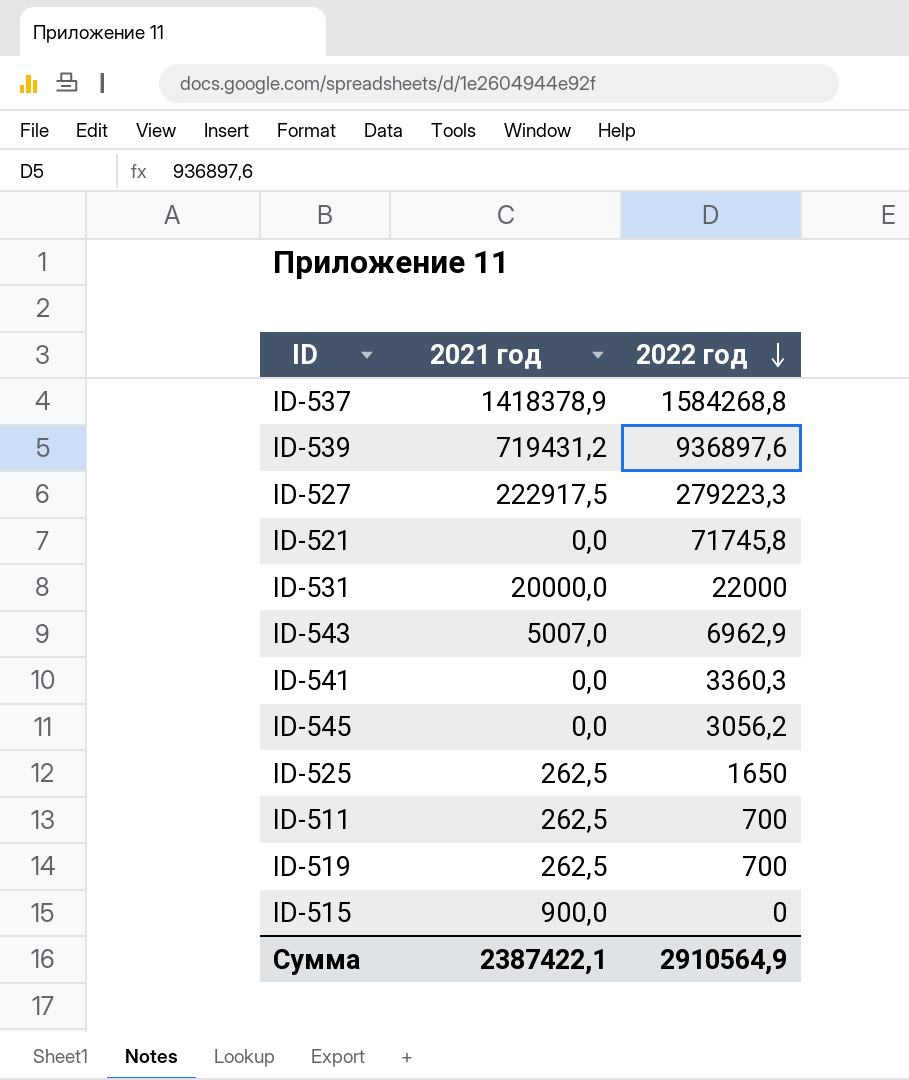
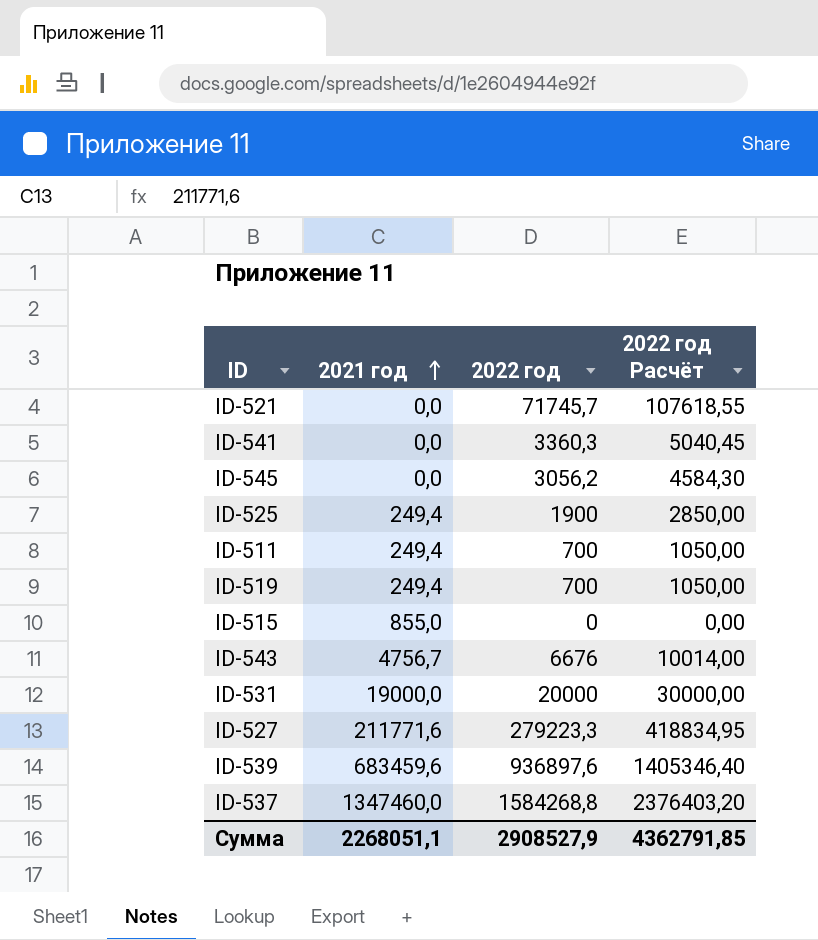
row order: 2022 год descending -> 2021 год ascending
column 2022 год Расчёт | formula: none -> [2022 год] * 1,5
ID-521 | 2022 год: 71745,8 -> 71745,7
ID-525 | 2021 год: 262,5 -> 249,4
ID-525 | 2022 год: 1650 -> 1900
ID-511 | 2021 год: 262,5 -> 249,4
ID-519 | 2021 год: 262,5 -> 249,4
ID-515 | 2021 год: 900,0 -> 855,0
ID-543 | 2021 год: 5007,0 -> 4756,7
ID-543 | 2022 год: 6962,9 -> 6676
ID-531 | 2021 год: 20000,0 -> 19000,0
ID-531 | 2022 год: 22000 -> 20000
ID-527 | 2021 год: 222917,5 -> 211771,6
ID-539 | 2021 год: 719431,2 -> 683459,6
ID-537 | 2021 год: 1418378,9 -> 1347460,0
Сумма | 2021 год: 2387422,1 -> 2268051,1
Сумма | 2022 год: 2910564,9 -> 2908527,9

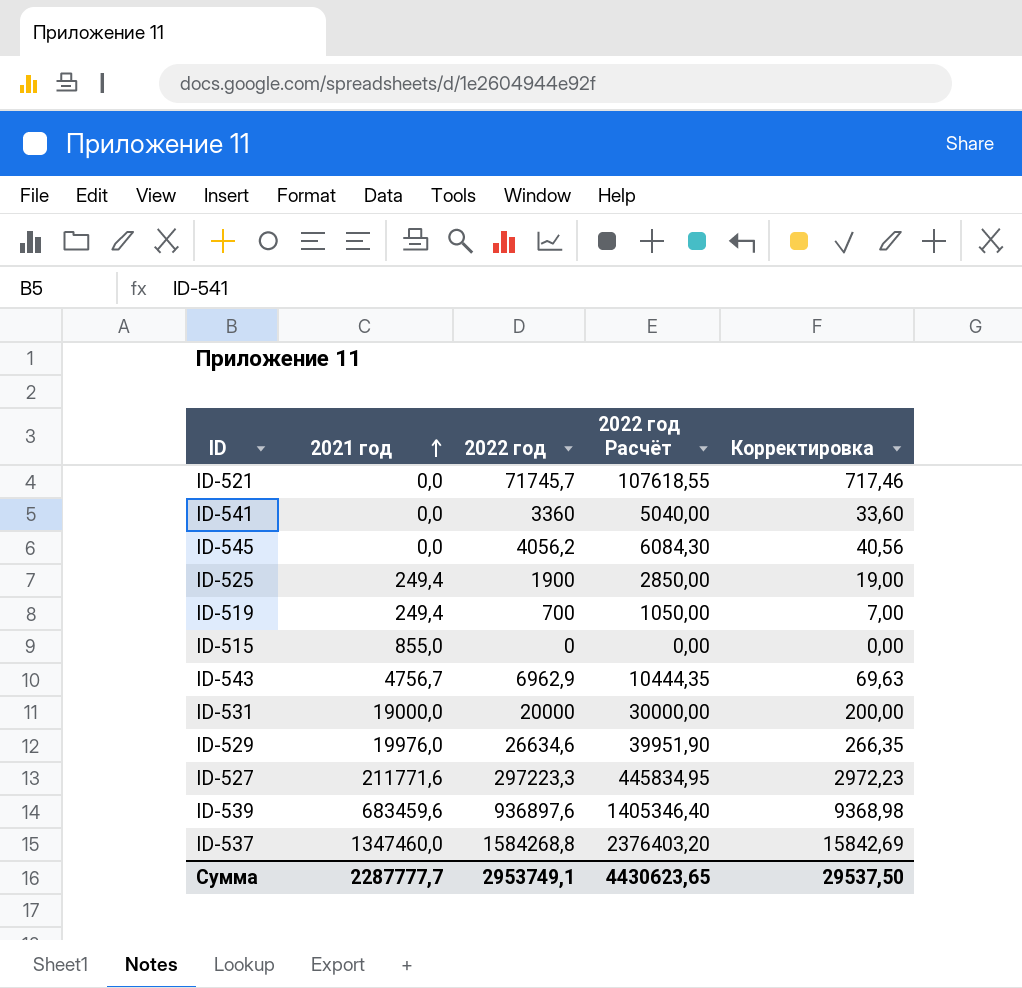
column Корректировка | formula: none -> [2022 год] * 0,01
row ID-511: 249,4 | 700 | 1050,00 -> none
ID-541 | 2022 год: 3360,3 -> 3360
ID-541 | 2022 год Расчёт: 5040,45 -> 5040,00
ID-545 | 2022 год: 3056,2 -> 4056,2
ID-545 | 2022 год Расчёт: 4584,30 -> 6084,30
ID-543 | 2022 год: 6676 -> 6962,9
ID-543 | 2022 год Расчёт: 10014,00 -> 10444,35
row ID-529: none -> 19976,0 | 26634,6 | 39951,90 | 266,35
ID-527 | 2022 год: 279223,3 -> 297223,3
ID-527 | 2022 год Расчёт: 418834,95 -> 445834,95
Сумма | 2021 год: 2268051,1 -> 2287777,7
Сумма | 2022 год: 2908527,9 -> 2953749,1
Сумма | 2022 год Расчёт: 4362791,85 -> 4430623,65

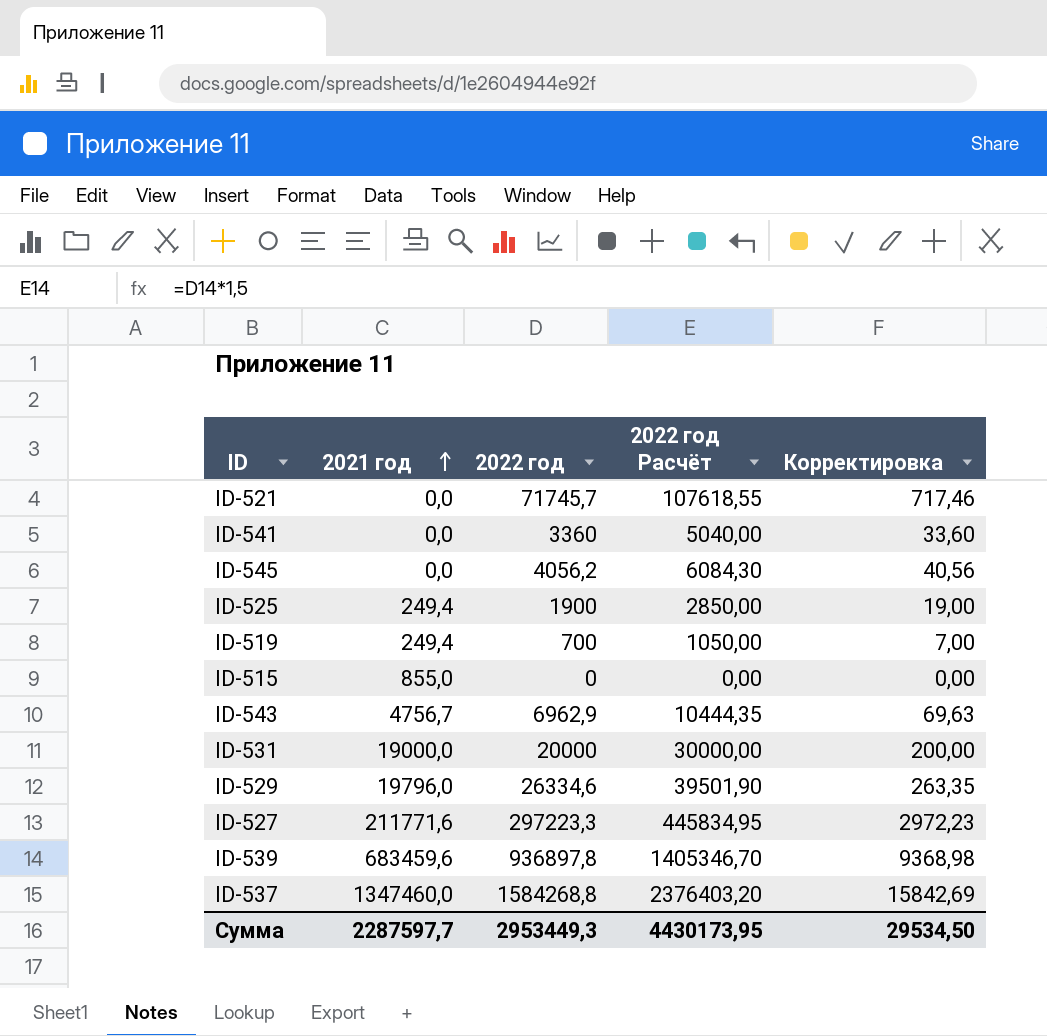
ID-529 | 2021 год: 19976,0 -> 19796,0
ID-529 | 2022 год: 26634,6 -> 26334,6
ID-529 | 2022 год Расчёт: 39951,90 -> 39501,90
ID-529 | Корректировка: 266,35 -> 263,35
ID-539 | 2022 год: 936897,6 -> 936897,8
ID-539 | 2022 год Расчёт: 1405346,40 -> 1405346,70
Сумма | 2021 год: 2287777,7 -> 2287597,7
Сумма | 2022 год: 2953749,1 -> 2953449,3
Сумма | 2022 год Расчёт: 4430623,65 -> 4430173,95
Сумма | Корректировка: 29537,50 -> 29534,50

